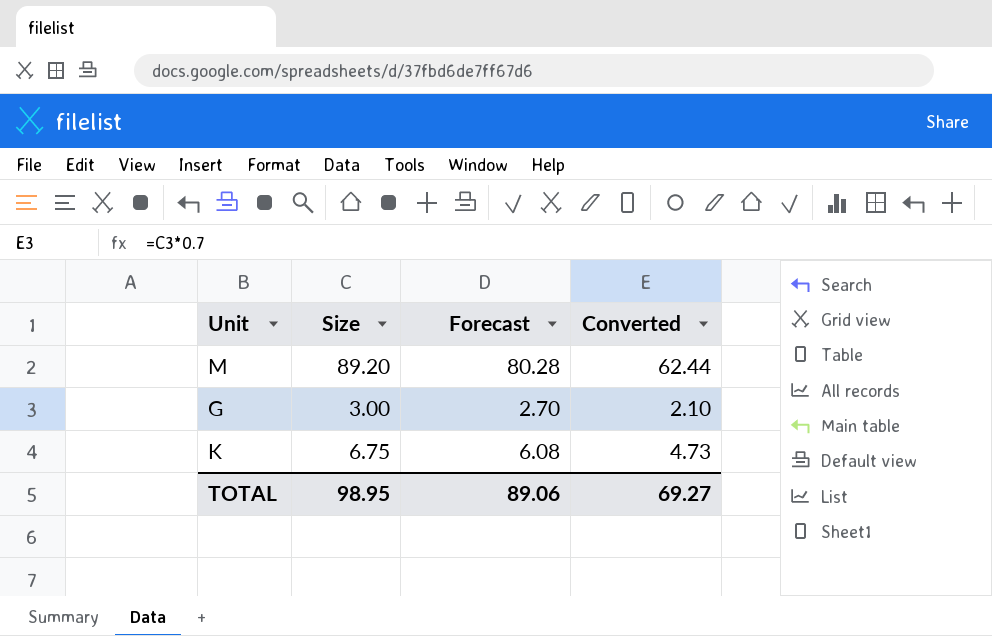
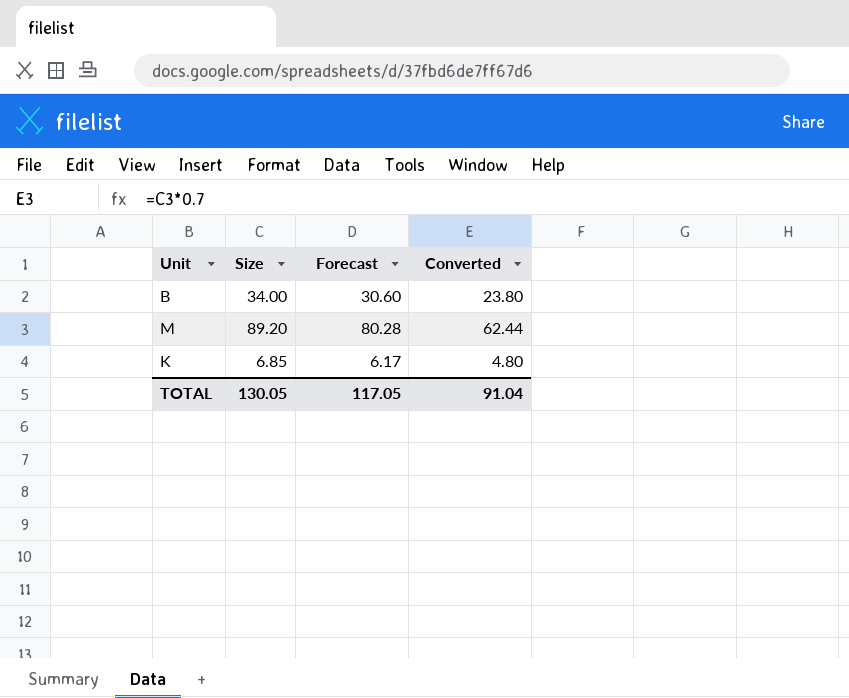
row G: 3.00 | 2.70 | 2.10 -> none
row B: none -> 34.00 | 30.60 | 23.80
K | Size: 6.75 -> 6.85
K | Forecast: 6.08 -> 6.17
K | Converted: 4.73 -> 4.80
TOTAL | Size: 98.95 -> 130.05
TOTAL | Forecast: 89.06 -> 117.05
TOTAL | Converted: 69.27 -> 91.04

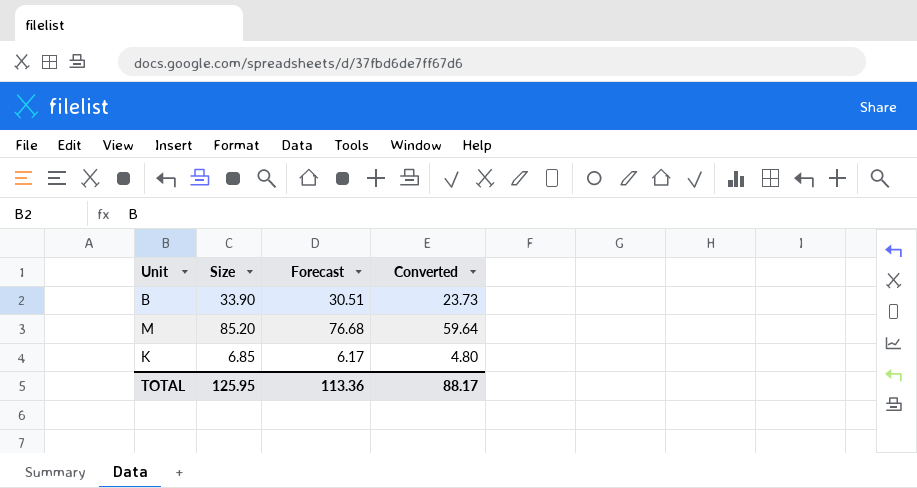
B | Size: 34.00 -> 33.90
B | Forecast: 30.60 -> 30.51
B | Converted: 23.80 -> 23.73
M | Size: 89.20 -> 85.20
M | Forecast: 80.28 -> 76.68
M | Converted: 62.44 -> 59.64
TOTAL | Size: 130.05 -> 125.95
TOTAL | Forecast: 117.05 -> 113.36
TOTAL | Converted: 91.04 -> 88.17

